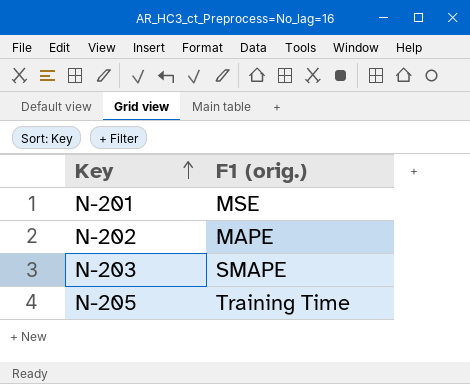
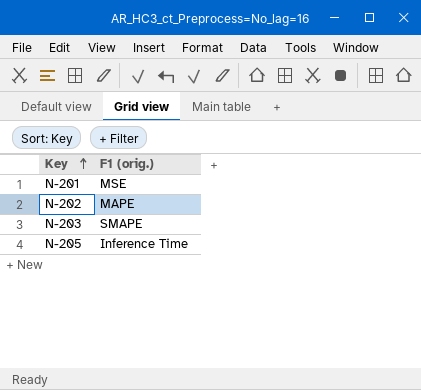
N-205 | F1 (orig.): Training Time -> Inference Time

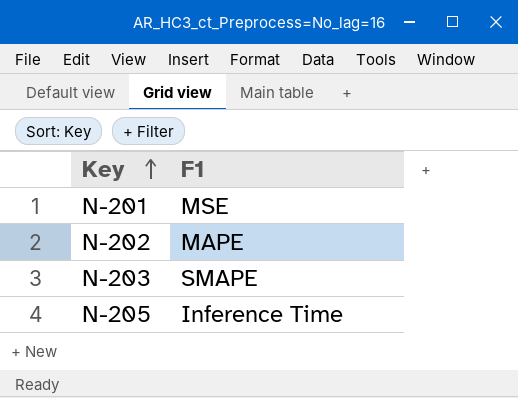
column name: F1 (orig.) -> F1

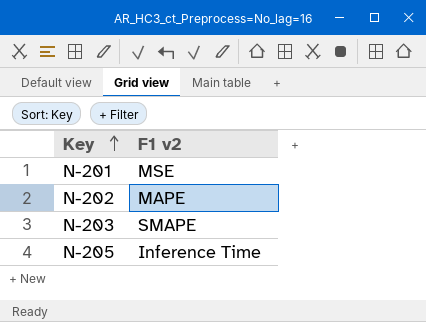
column name: F1 -> F1 v2

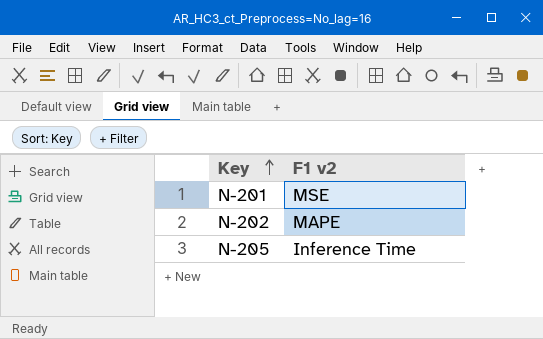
row N-203: SMAPE -> none

